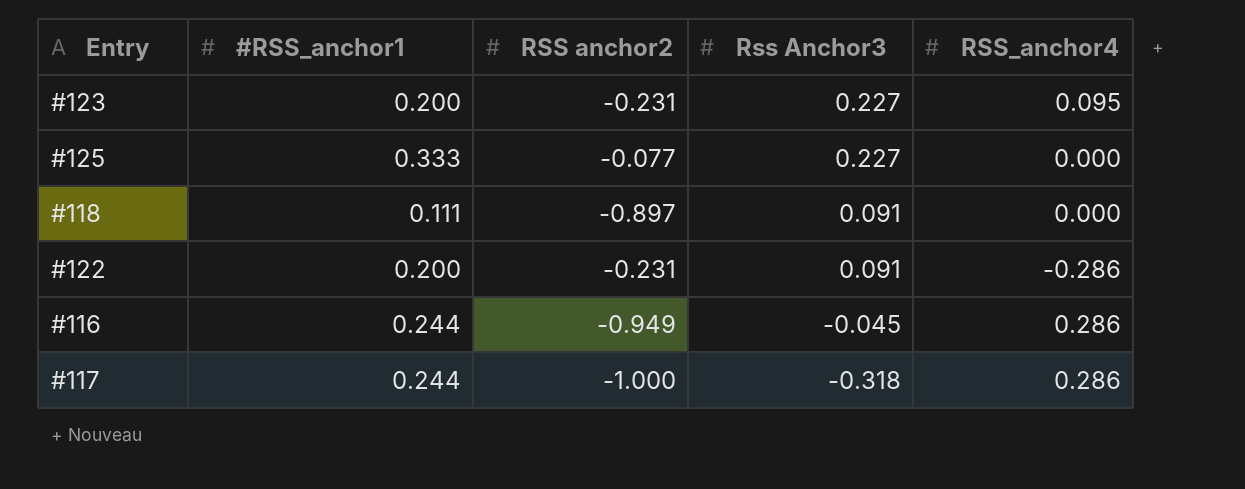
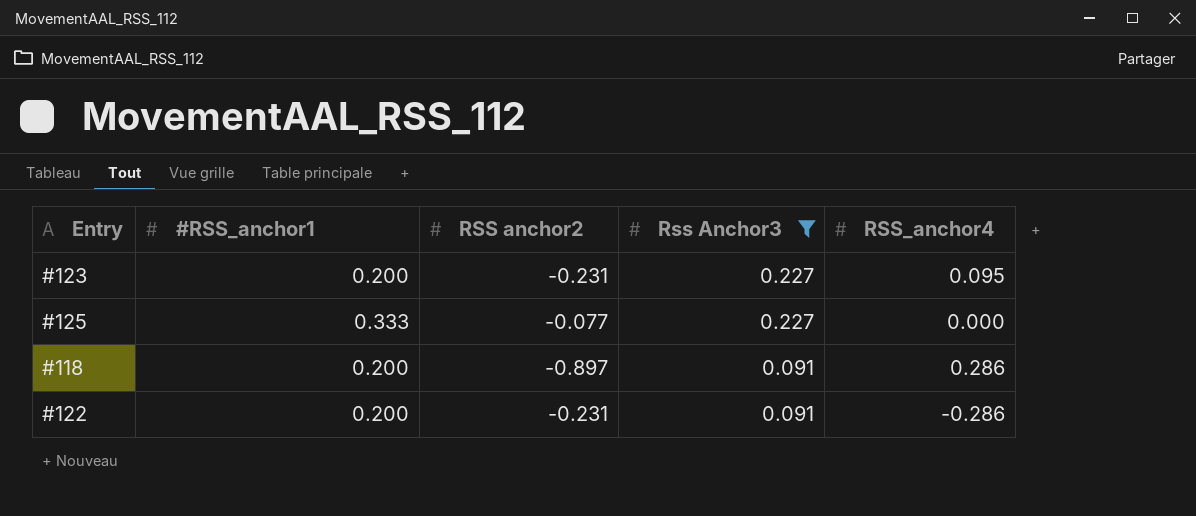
filter: none -> Rss Anchor3 >= 0.091
#118 | #RSS_anchor1: 0.111 -> 0.200
#118 | RSS_anchor4: 0.000 -> 0.286

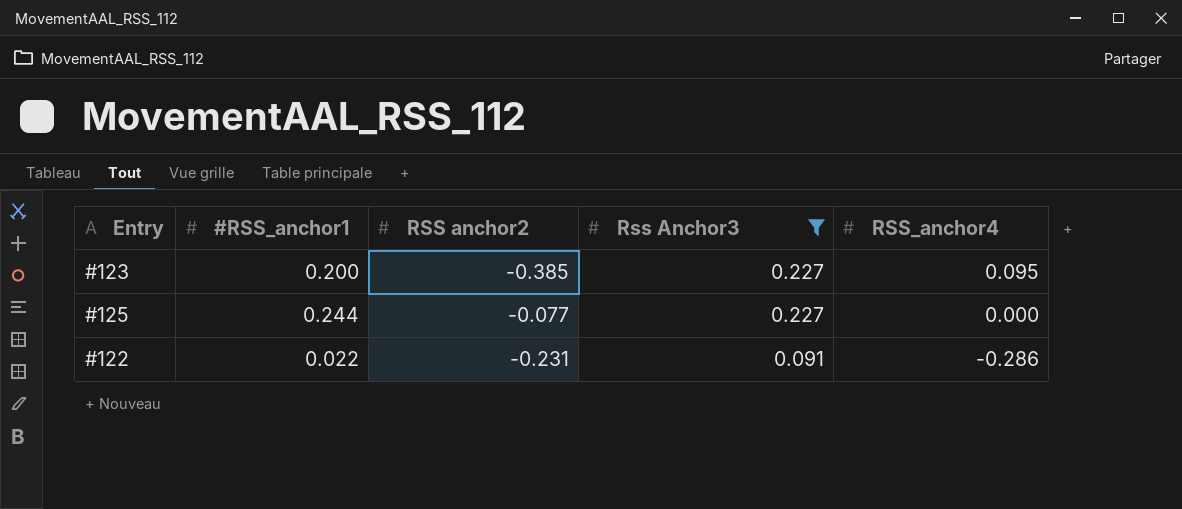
row #118: 0.200 | -0.897 | 0.091 | 0.286 -> none
#123 | RSS anchor2: -0.231 -> -0.385
#125 | #RSS_anchor1: 0.333 -> 0.244
#122 | #RSS_anchor1: 0.200 -> 0.022

